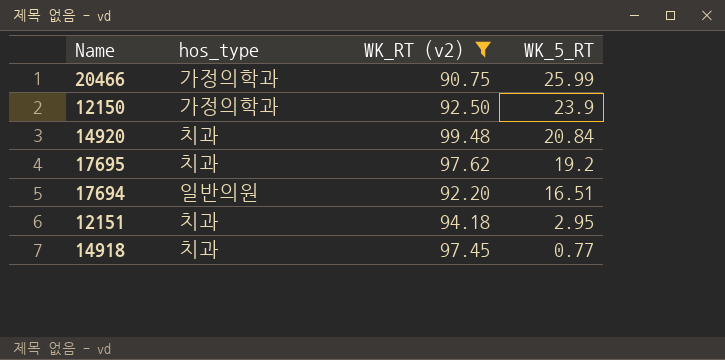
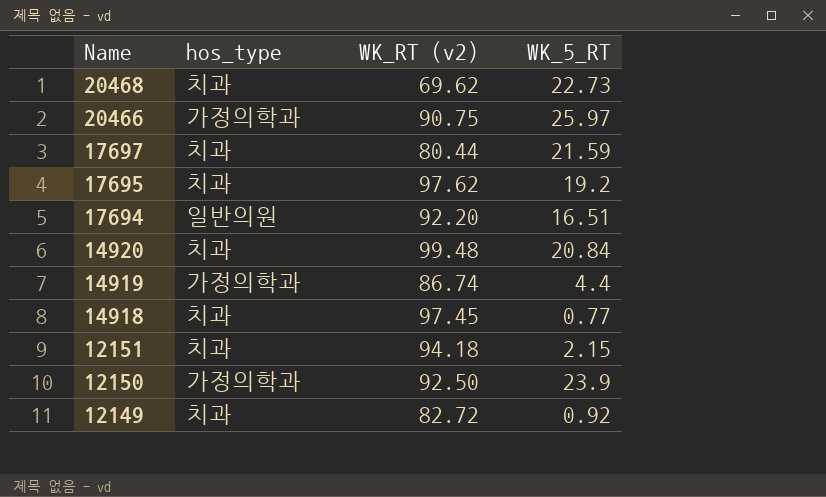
filter: WK_RT (v2) >= 90.75 -> none
row order: WK_5_RT descending -> Name descending
20466 | WK_5_RT: 25.99 -> 25.97
12151 | WK_5_RT: 2.95 -> 2.15

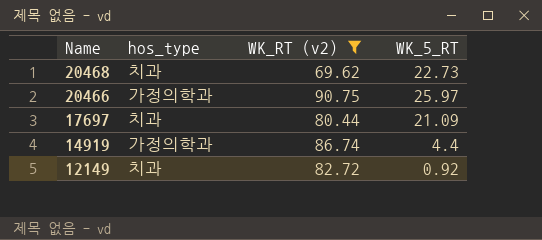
filter: none -> WK_RT (v2) <= 90.75
17697 | WK_5_RT: 21.59 -> 21.09

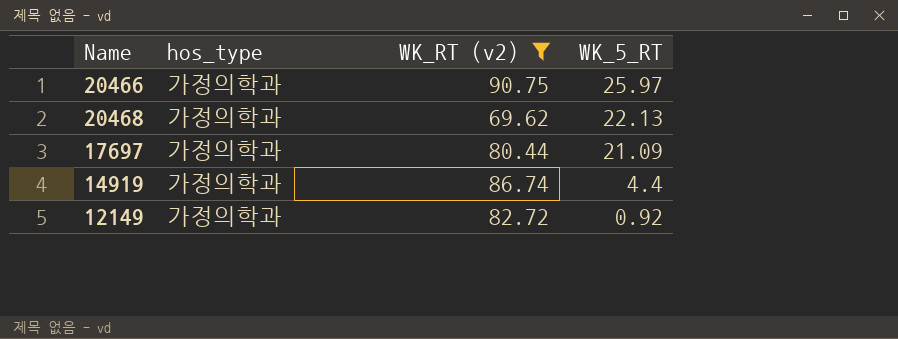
row order: Name descending -> WK_5_RT descending
20468 | hos_type: 치과 -> 가정의학과
20468 | WK_5_RT: 22.73 -> 22.13
17697 | hos_type: 치과 -> 가정의학과
12149 | hos_type: 치과 -> 가정의학과

